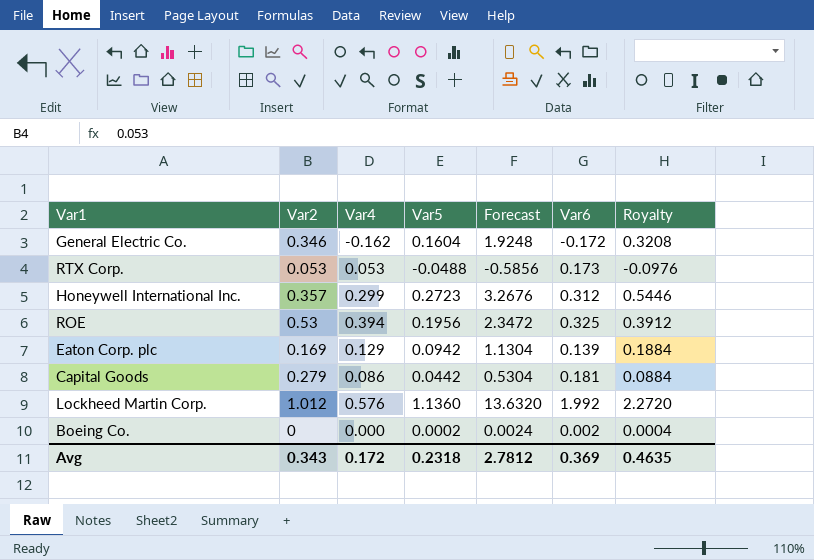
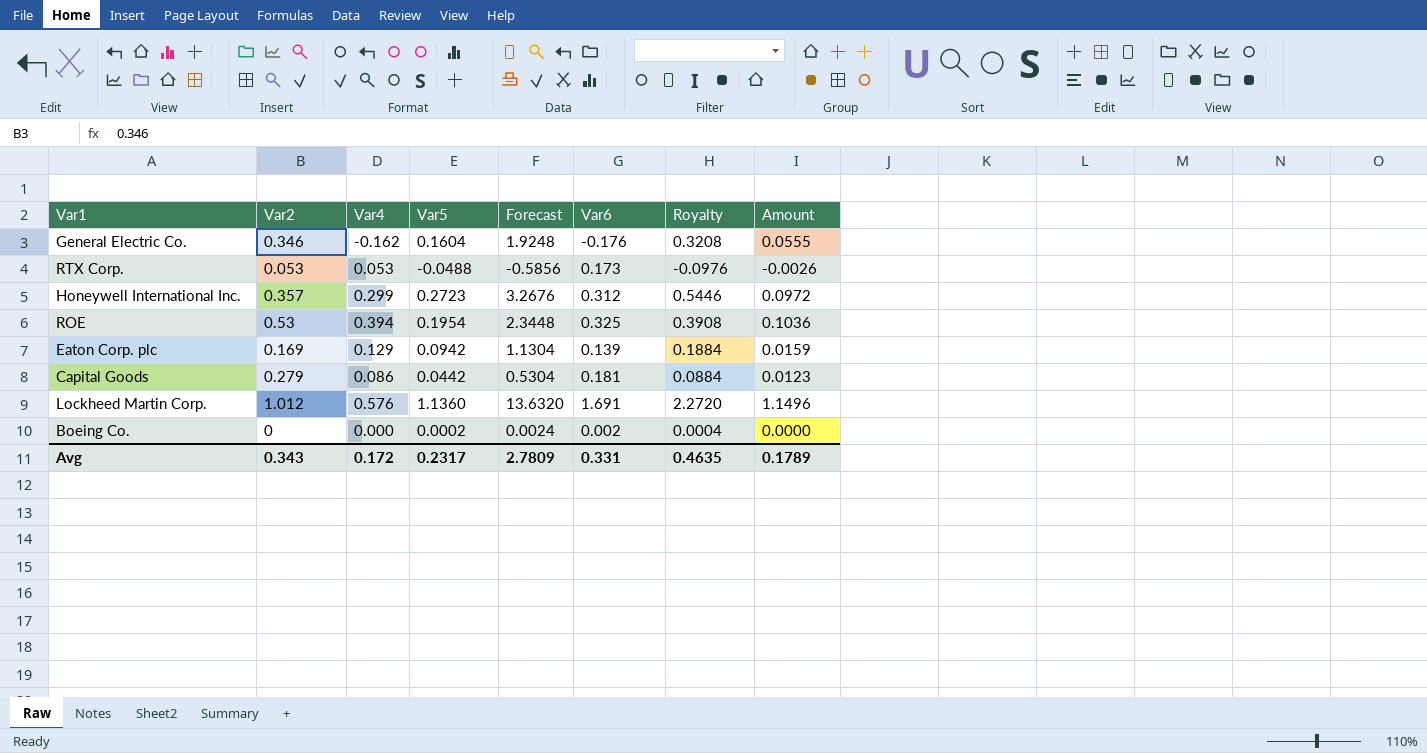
column Amount | formula: none -> [Var2] * [Var5]
General Electric Co. | Var6: -0.172 -> -0.176
ROE | Var5: 0.1956 -> 0.1954
ROE | Forecast: 2.3472 -> 2.3448
ROE | Royalty: 0.3912 -> 0.3908
Lockheed Martin Corp. | Var6: 1.992 -> 1.691
Avg | Var5: 0.2318 -> 0.2317
Avg | Forecast: 2.7812 -> 2.7809
Avg | Var6: 0.369 -> 0.331

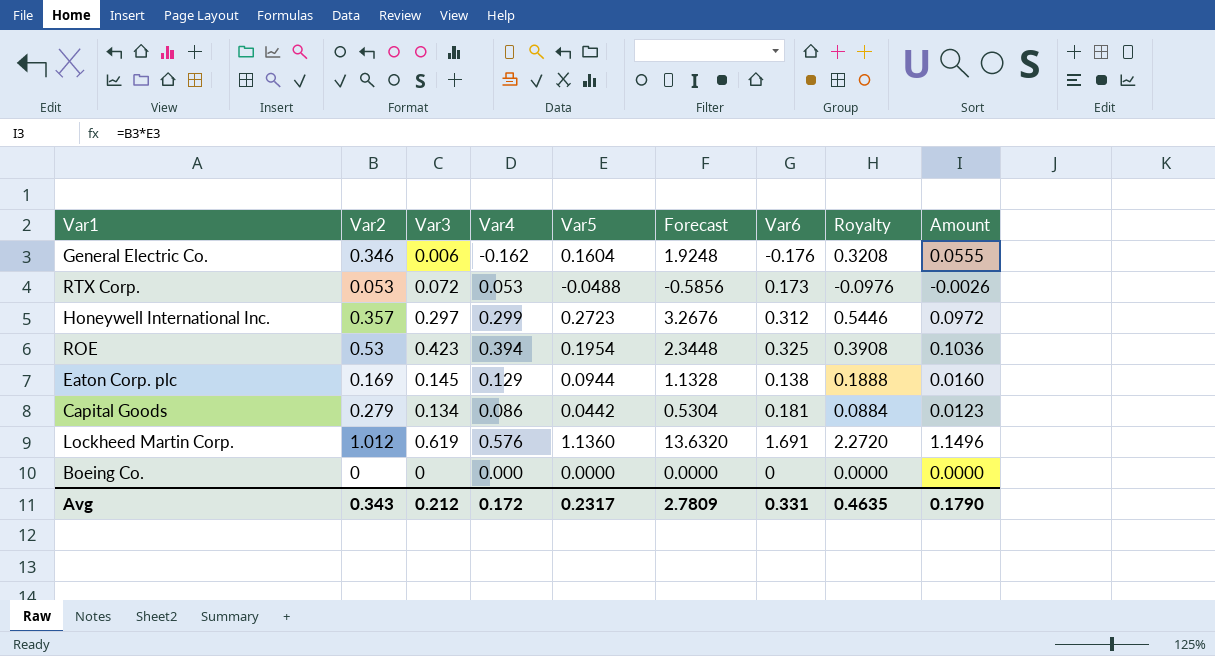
column Var3 | position: none -> 3
Eaton Corp. plc | Var5: 0.0942 -> 0.0944
Eaton Corp. plc | Forecast: 1.1304 -> 1.1328
Eaton Corp. plc | Var6: 0.139 -> 0.138
Eaton Corp. plc | Royalty: 0.1884 -> 0.1888
Eaton Corp. plc | Amount: 0.0159 -> 0.0160
Boeing Co. | Var5: 0.0002 -> 0.0000
Boeing Co. | Forecast: 0.0024 -> 0.0000
Boeing Co. | Var6: 0.002 -> 0
Boeing Co. | Royalty: 0.0004 -> 0.0000
Avg | Amount: 0.1789 -> 0.1790

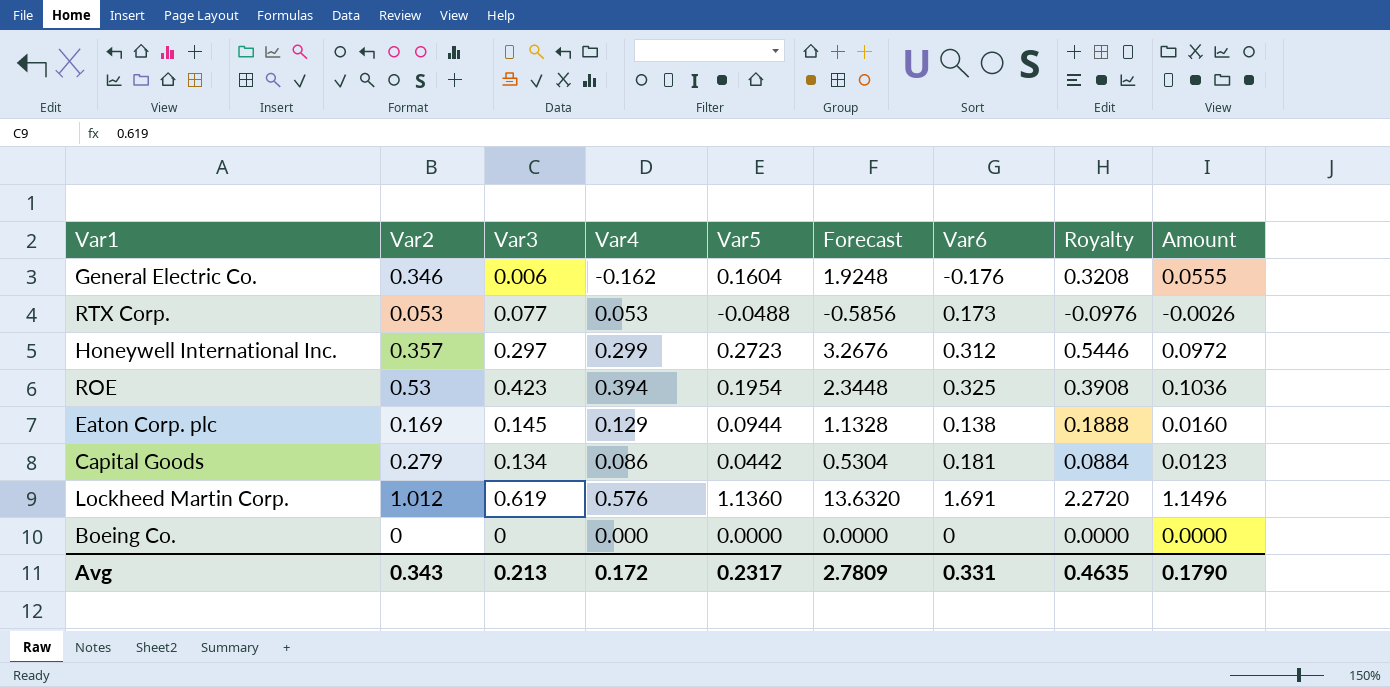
RTX Corp. | Var3: 0.072 -> 0.077
Avg | Var3: 0.212 -> 0.213

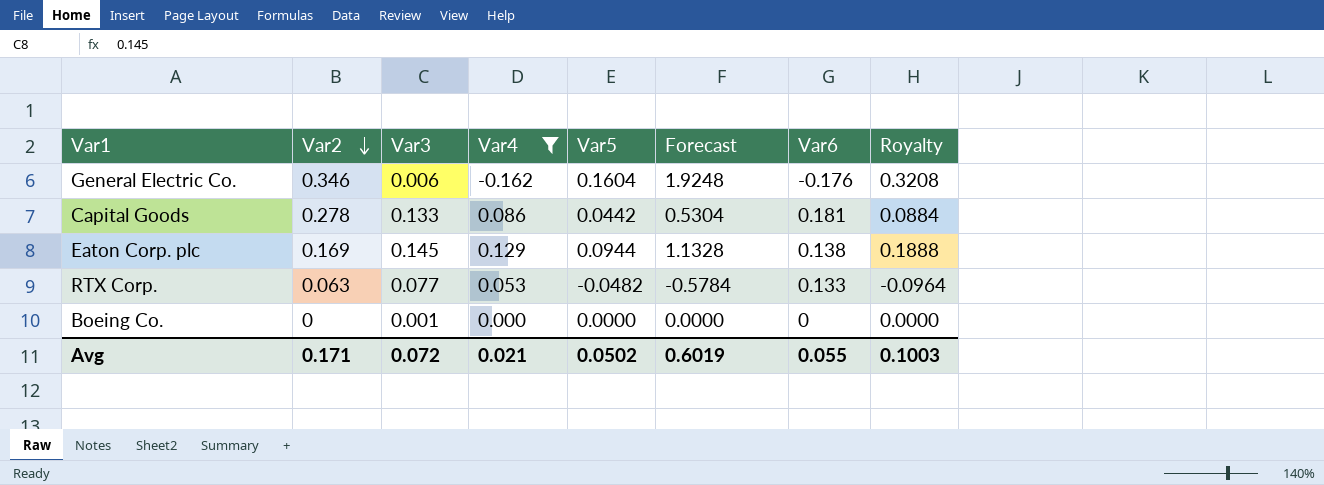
filter: none -> Var4 <= 0.129
row order: none -> Var2 descending
column Amount | formula: [Var2] * [Var5] -> none
Capital Goods | Var2: 0.279 -> 0.278
Capital Goods | Var3: 0.134 -> 0.133
RTX Corp. | Var2: 0.053 -> 0.063
RTX Corp. | Var5: -0.0488 -> -0.0482
RTX Corp. | Forecast: -0.5856 -> -0.5784
RTX Corp. | Var6: 0.173 -> 0.133
RTX Corp. | Royalty: -0.0976 -> -0.0964
Boeing Co. | Var3: 0 -> 0.001
Avg | Var2: 0.343 -> 0.171
Avg | Var3: 0.213 -> 0.072
Avg | Var4: 0.172 -> 0.021
Avg | Var5: 0.2317 -> 0.0502
Avg | Forecast: 2.7809 -> 0.6019
Avg | Var6: 0.331 -> 0.055
Avg | Royalty: 0.4635 -> 0.1003

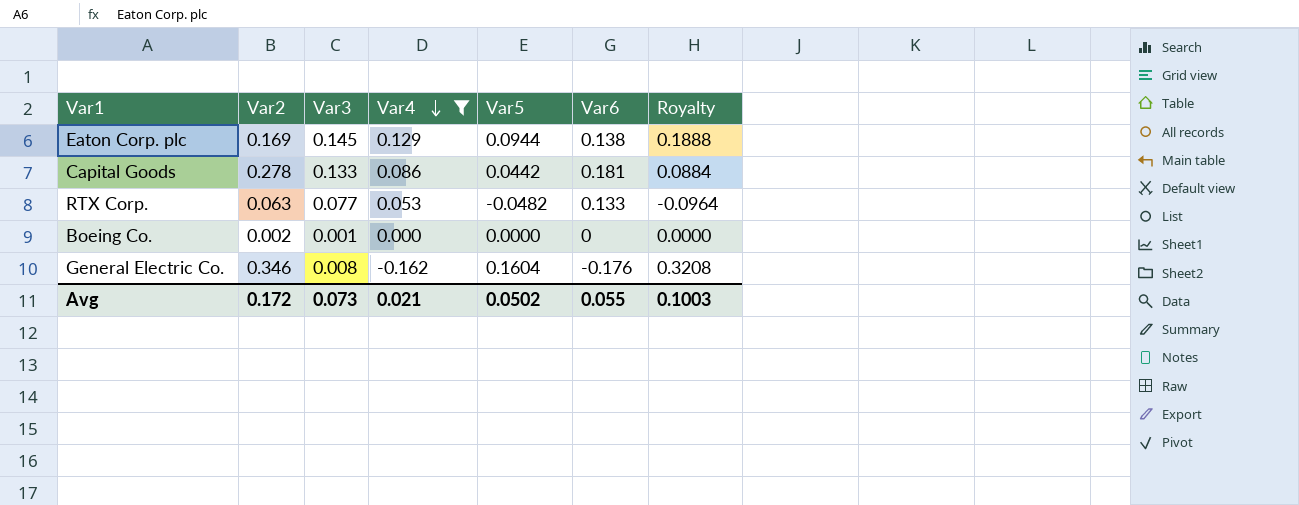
row order: Var2 descending -> Var4 descending
column Forecast | formula: [Var5] * 12 -> none
Boeing Co. | Var2: 0 -> 0.002
General Electric Co. | Var3: 0.006 -> 0.008
Avg | Var2: 0.171 -> 0.172
Avg | Var3: 0.072 -> 0.073

